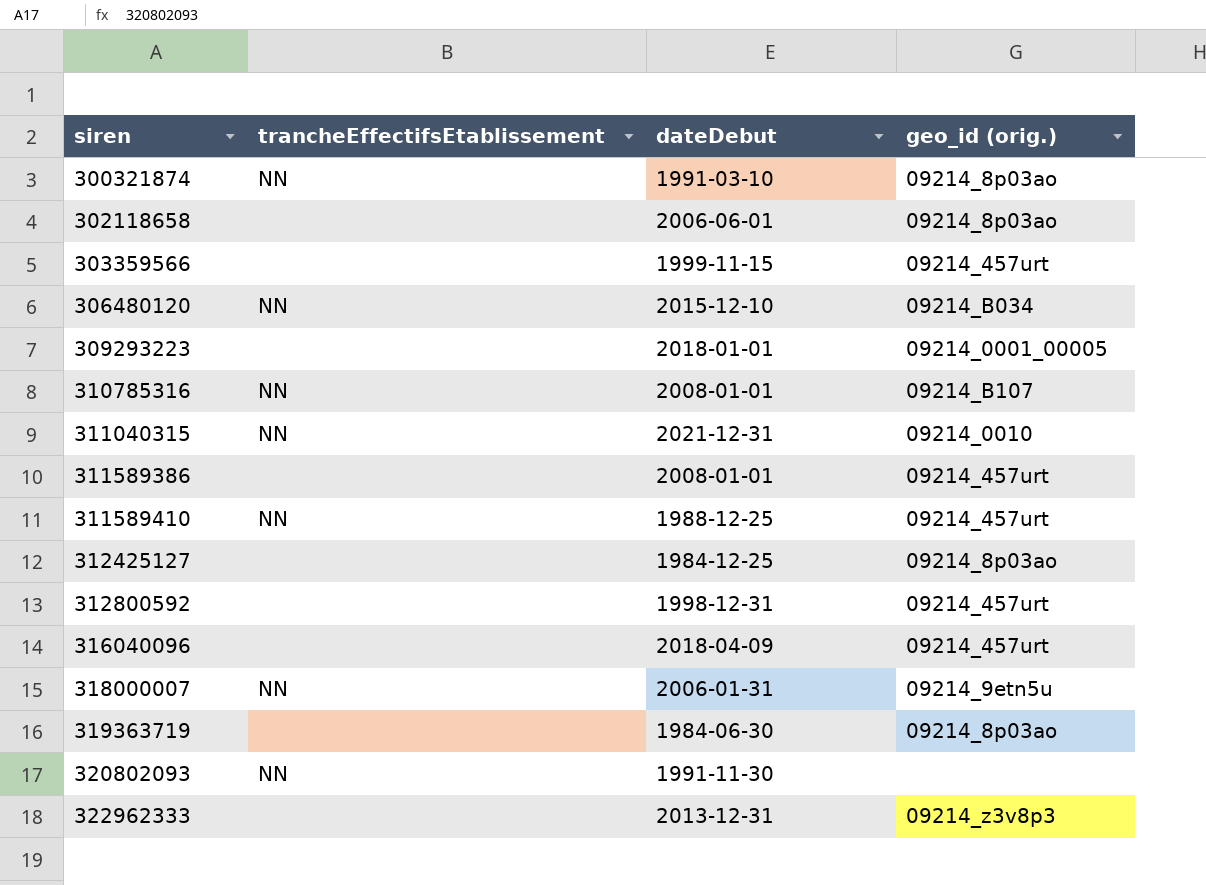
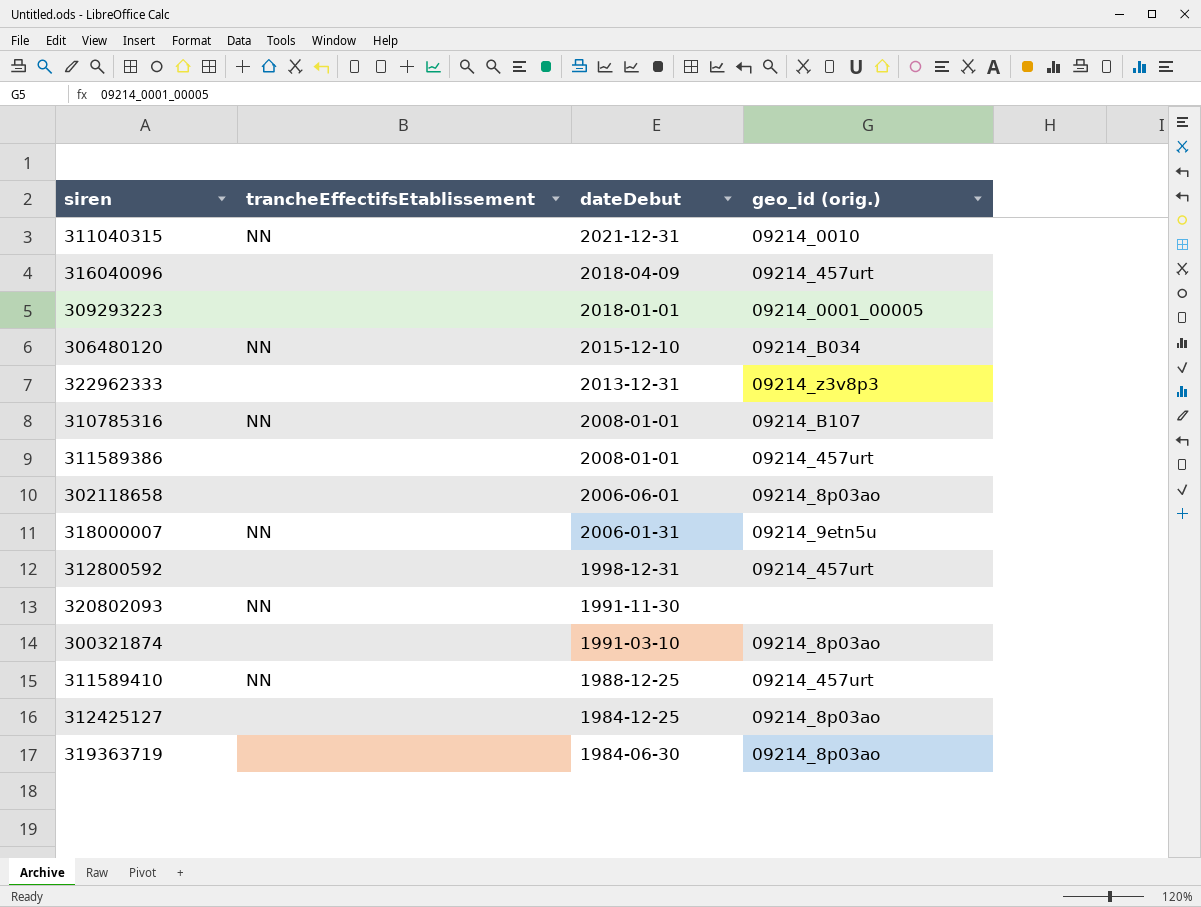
row order: siren ascending -> dateDebut descending
row 303359566: none | 1999-11-15 | 09214_457urt -> none
300321874 | trancheEffectifsEtablissement: NN -> none

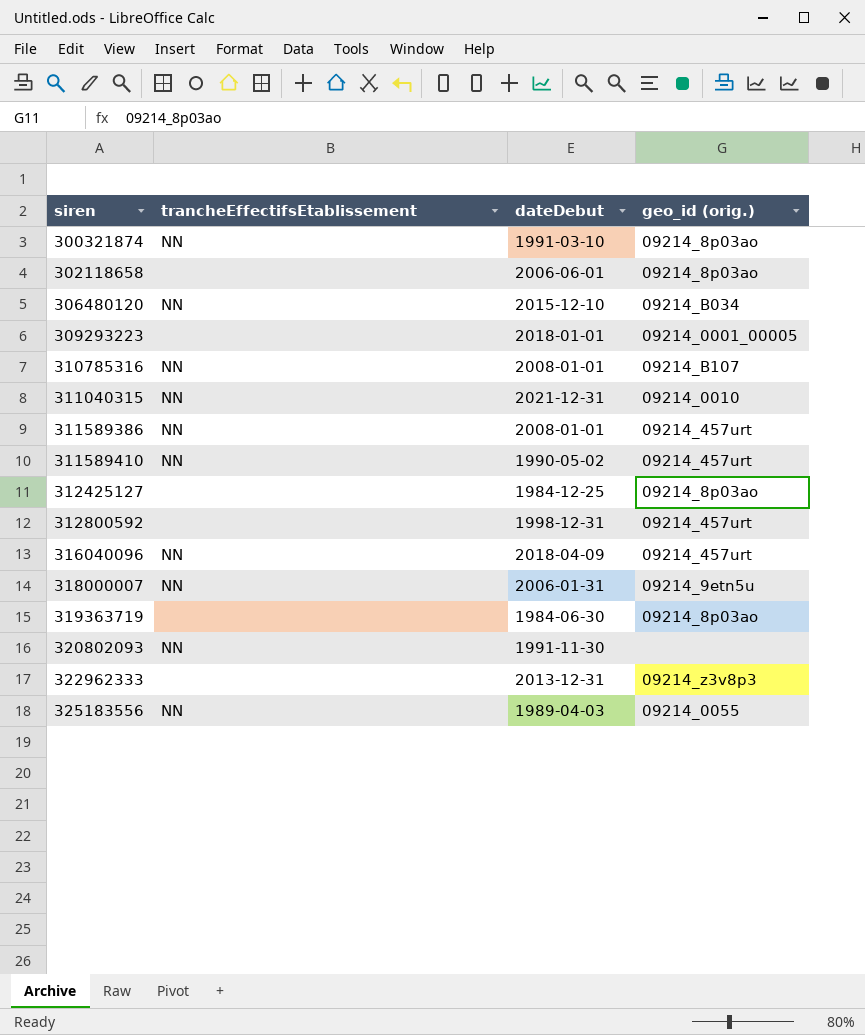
row order: dateDebut descending -> siren ascending
300321874 | trancheEffectifsEtablissement: none -> NN
311589386 | trancheEffectifsEtablissement: none -> NN
311589410 | dateDebut: 1988-12-25 -> 1990-05-02
316040096 | trancheEffectifsEtablissement: none -> NN
row 325183556: none -> NN | 1989-04-03 | 09214_0055

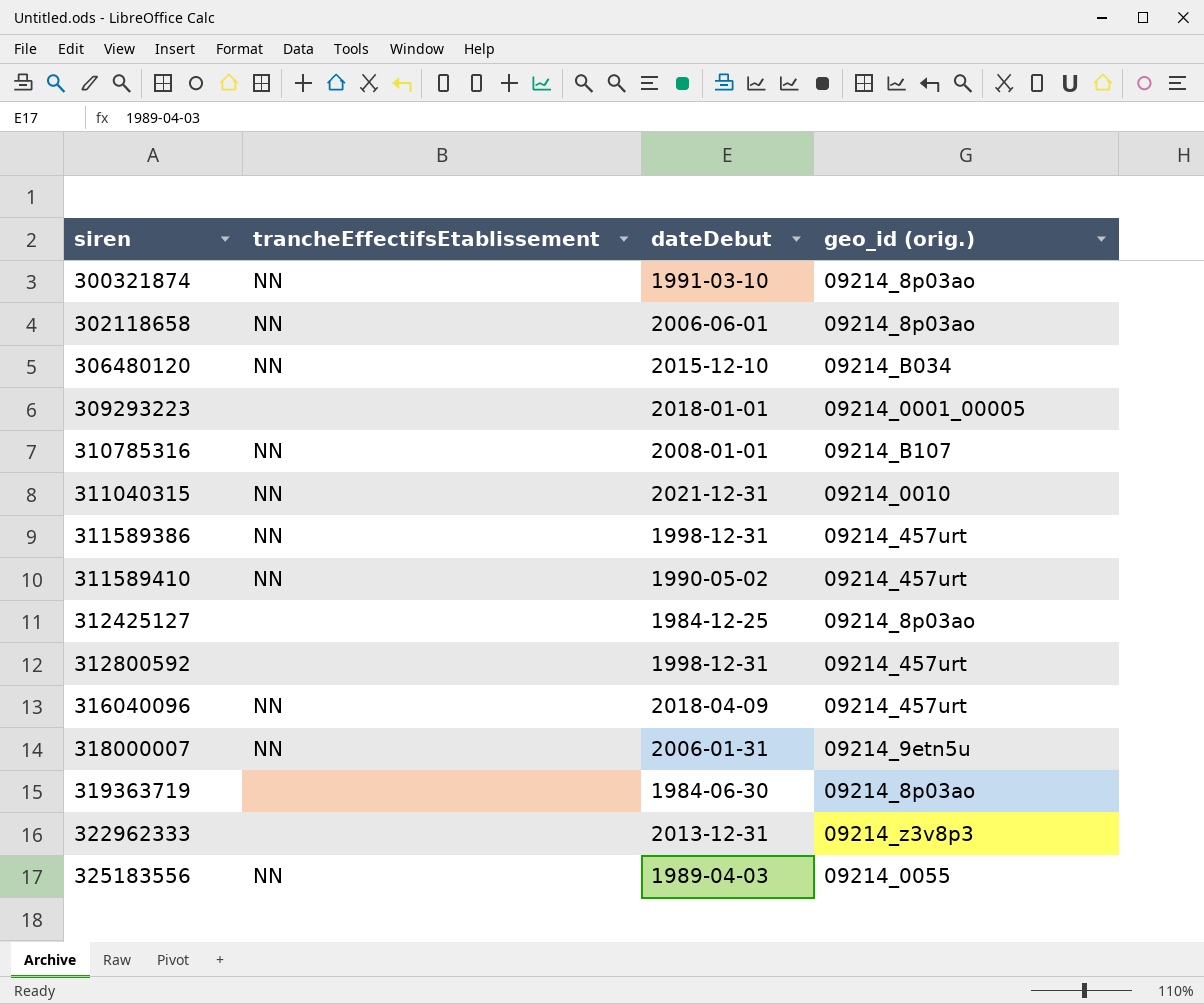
row 320802093: NN | 1991-11-30 | none -> none
302118658 | trancheEffectifsEtablissement: none -> NN
311589386 | dateDebut: 2008-01-01 -> 1998-12-31

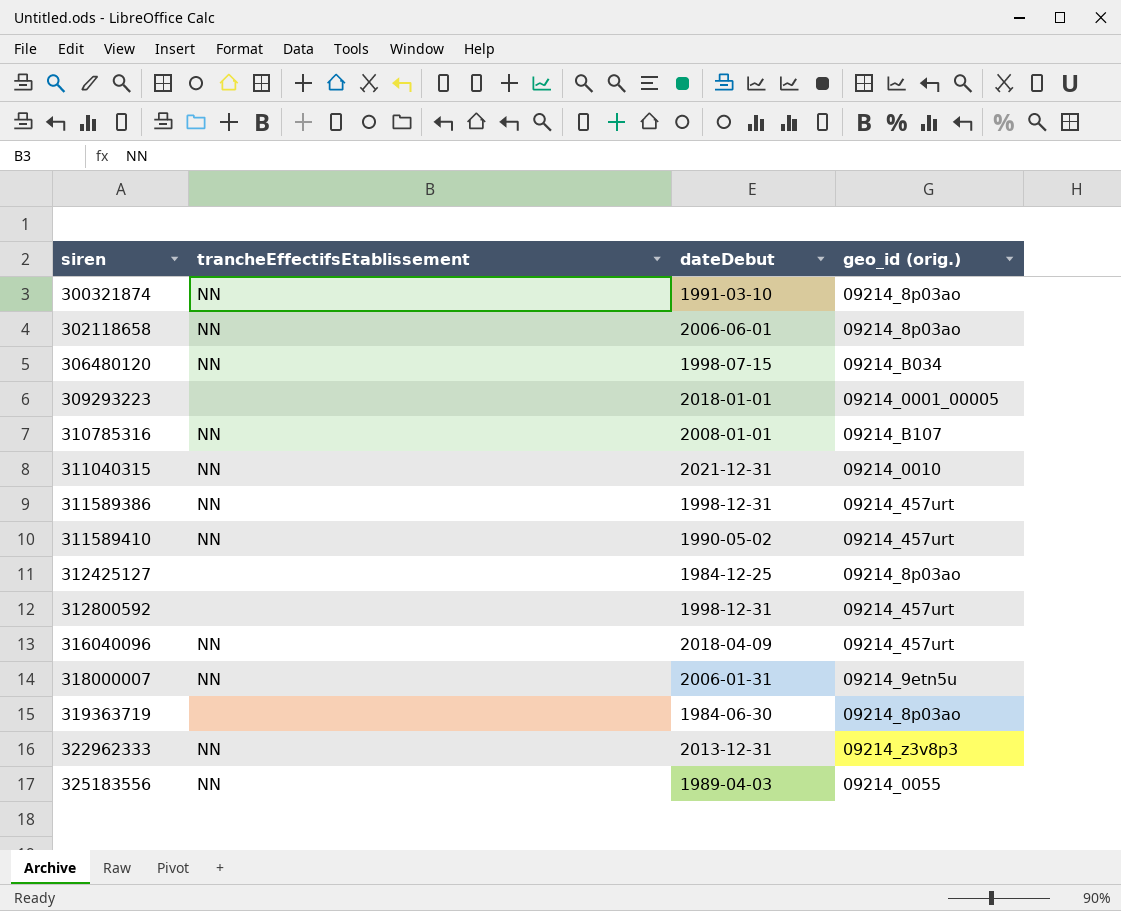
306480120 | dateDebut: 2015-12-10 -> 1998-07-15
322962333 | trancheEffectifsEtablissement: none -> NN

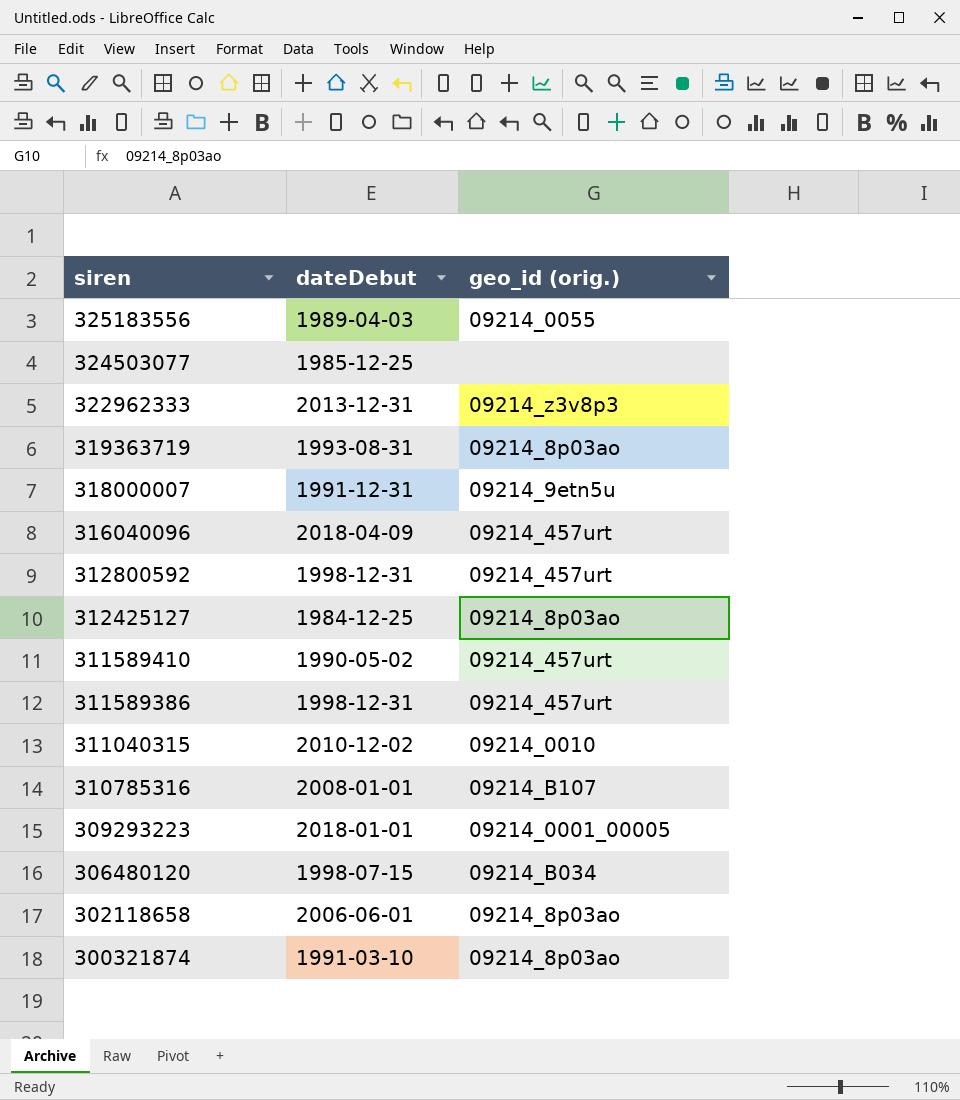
row order: siren ascending -> siren descending
column trancheEffectifsEtablissement | position: 2 -> none
row 324503077: none -> 1985-12-25 | none
319363719 | dateDebut: 1984-06-30 -> 1993-08-31
318000007 | dateDebut: 2006-01-31 -> 1991-12-31
311040315 | dateDebut: 2021-12-31 -> 2010-12-02

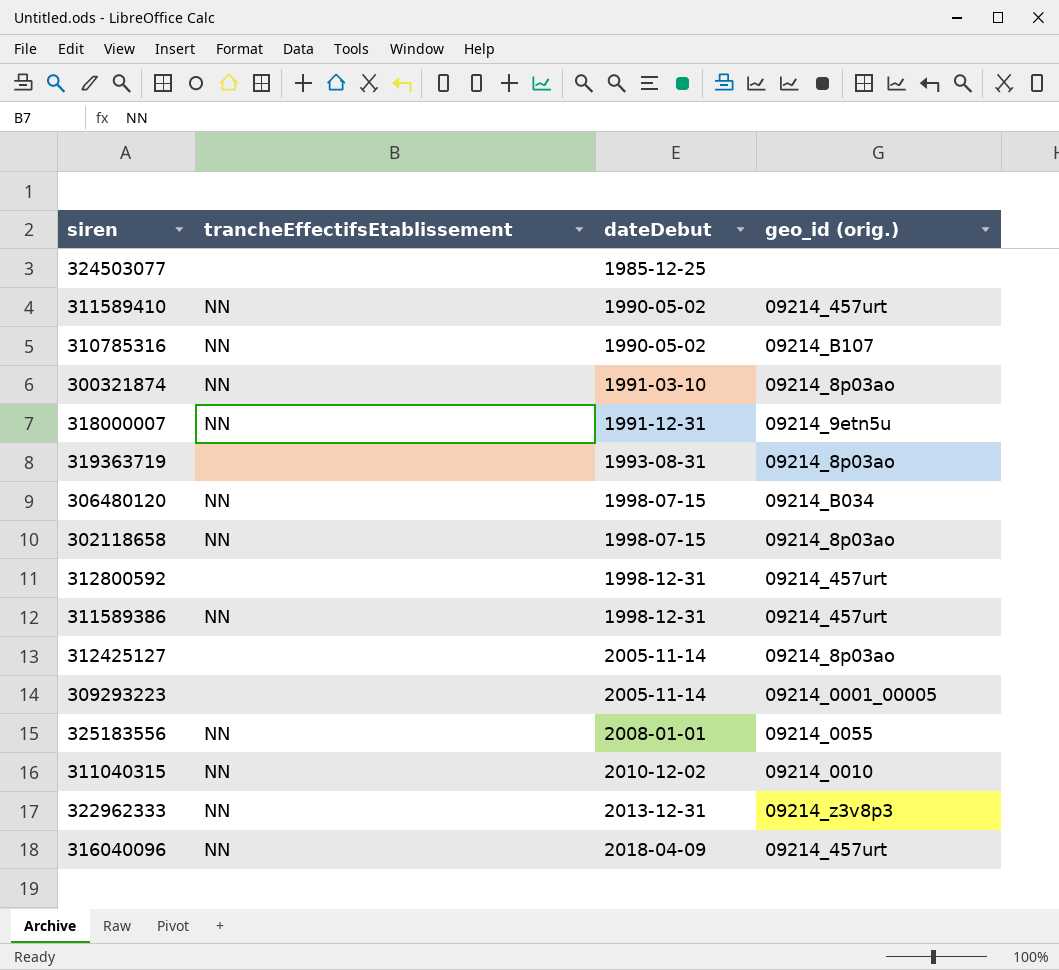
row order: siren descending -> dateDebut ascending
column trancheEffectifsEtablissement | position: none -> 2
310785316 | dateDebut: 2008-01-01 -> 1990-05-02
302118658 | dateDebut: 2006-06-01 -> 1998-07-15
312425127 | dateDebut: 1984-12-25 -> 2005-11-14
309293223 | dateDebut: 2018-01-01 -> 2005-11-14
325183556 | dateDebut: 1989-04-03 -> 2008-01-01

